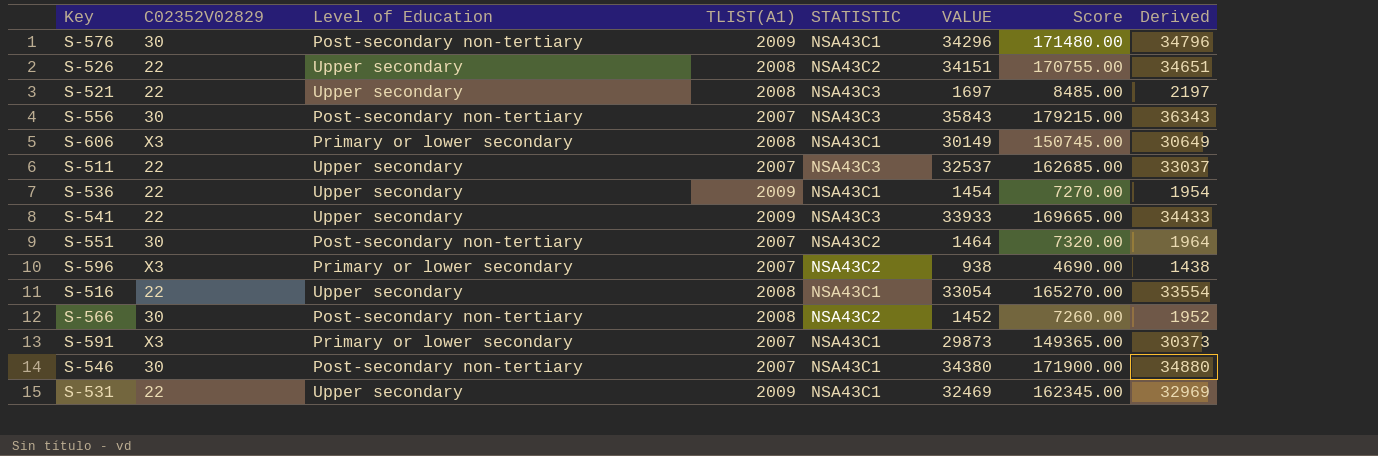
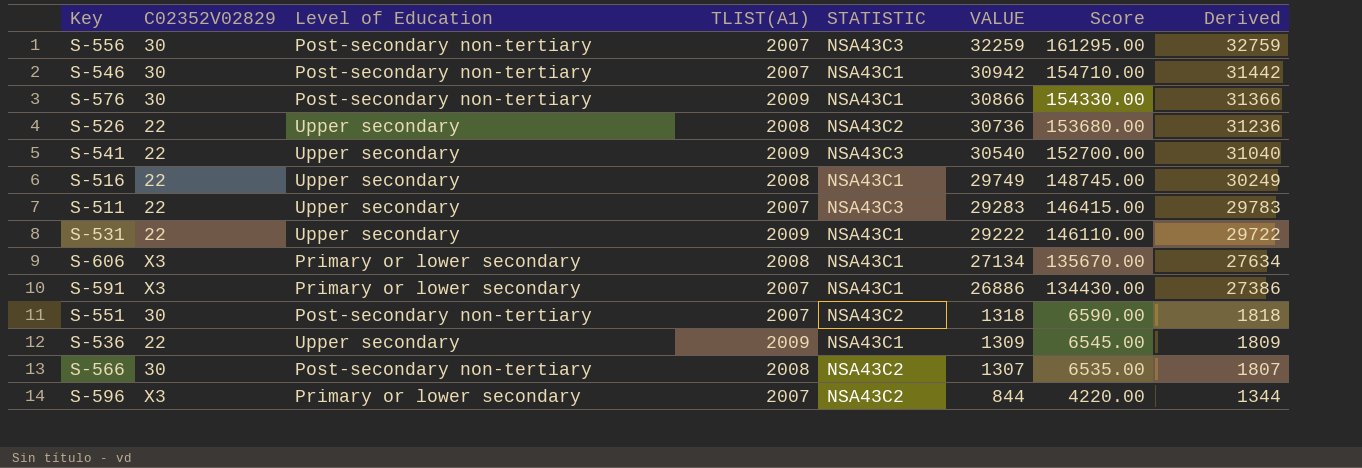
row order: none -> VALUE descending
row S-521: 22 | Upper secondary | 2008 | NSA43C3 | 1697 | 8485.00 | 2197 -> none
S-556 | VALUE: 35843 -> 32259
S-556 | Score: 179215.00 -> 161295.00
S-556 | Derived: 36343 -> 32759
S-546 | VALUE: 34380 -> 30942
S-546 | Score: 171900.00 -> 154710.00
S-546 | Derived: 34880 -> 31442
S-576 | VALUE: 34296 -> 30866
S-576 | Score: 171480.00 -> 154330.00
S-576 | Derived: 34796 -> 31366
S-526 | VALUE: 34151 -> 30736
S-526 | Score: 170755.00 -> 153680.00
S-526 | Derived: 34651 -> 31236
S-541 | VALUE: 33933 -> 30540
S-541 | Score: 169665.00 -> 152700.00
S-541 | Derived: 34433 -> 31040
S-516 | VALUE: 33054 -> 29749
S-516 | Score: 165270.00 -> 148745.00
S-516 | Derived: 33554 -> 30249
S-511 | VALUE: 32537 -> 29283
S-511 | Score: 162685.00 -> 146415.00
S-511 | Derived: 33037 -> 29783
S-531 | VALUE: 32469 -> 29222
S-531 | Score: 162345.00 -> 146110.00
S-531 | Derived: 32969 -> 29722
S-606 | VALUE: 30149 -> 27134
S-606 | Score: 150745.00 -> 135670.00
S-606 | Derived: 30649 -> 27634
S-591 | VALUE: 29873 -> 26886
S-591 | Score: 149365.00 -> 134430.00
S-591 | Derived: 30373 -> 27386
S-551 | VALUE: 1464 -> 1318
S-551 | Score: 7320.00 -> 6590.00
S-551 | Derived: 1964 -> 1818
S-536 | VALUE: 1454 -> 1309
S-536 | Score: 7270.00 -> 6545.00
S-536 | Derived: 1954 -> 1809
S-566 | VALUE: 1452 -> 1307
S-566 | Score: 7260.00 -> 6535.00
S-566 | Derived: 1952 -> 1807
S-596 | VALUE: 938 -> 844
S-596 | Score: 4690.00 -> 4220.00
S-596 | Derived: 1438 -> 1344

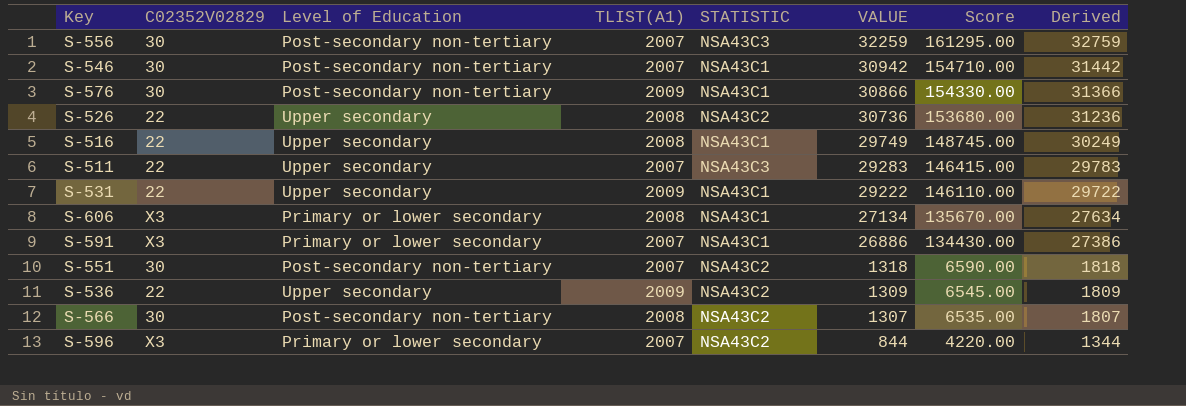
row S-541: 22 | Upper secondary | 2009 | NSA43C3 | 30540 | 152700.00 | 31040 -> none
S-536 | STATISTIC: NSA43C1 -> NSA43C2

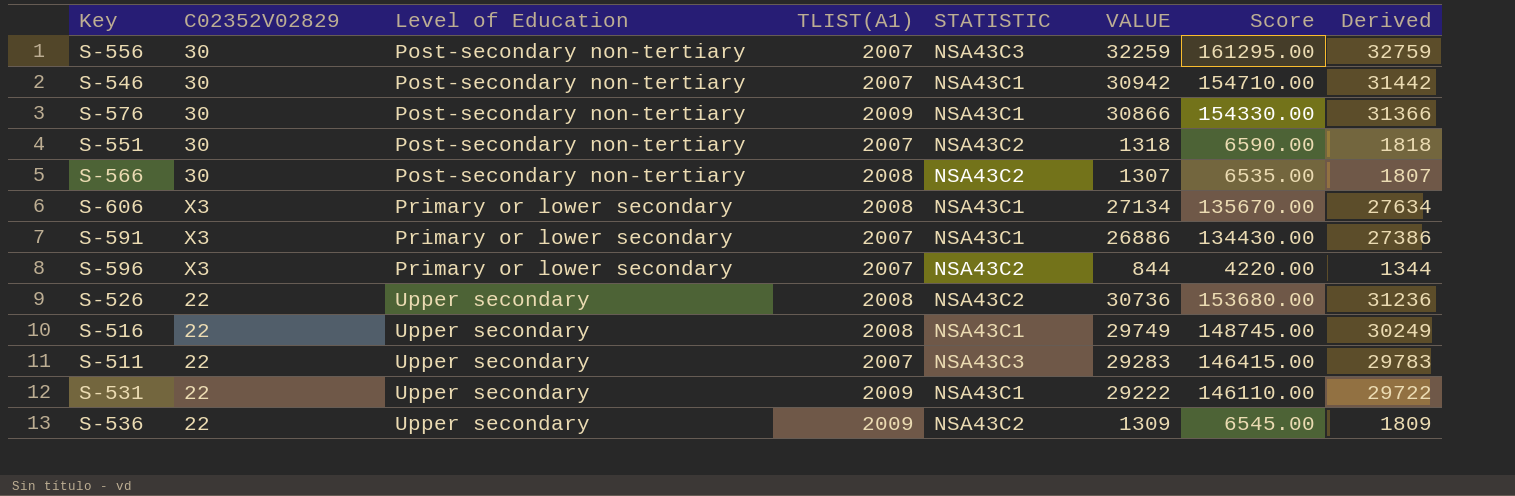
row order: VALUE descending -> Level of Education ascending

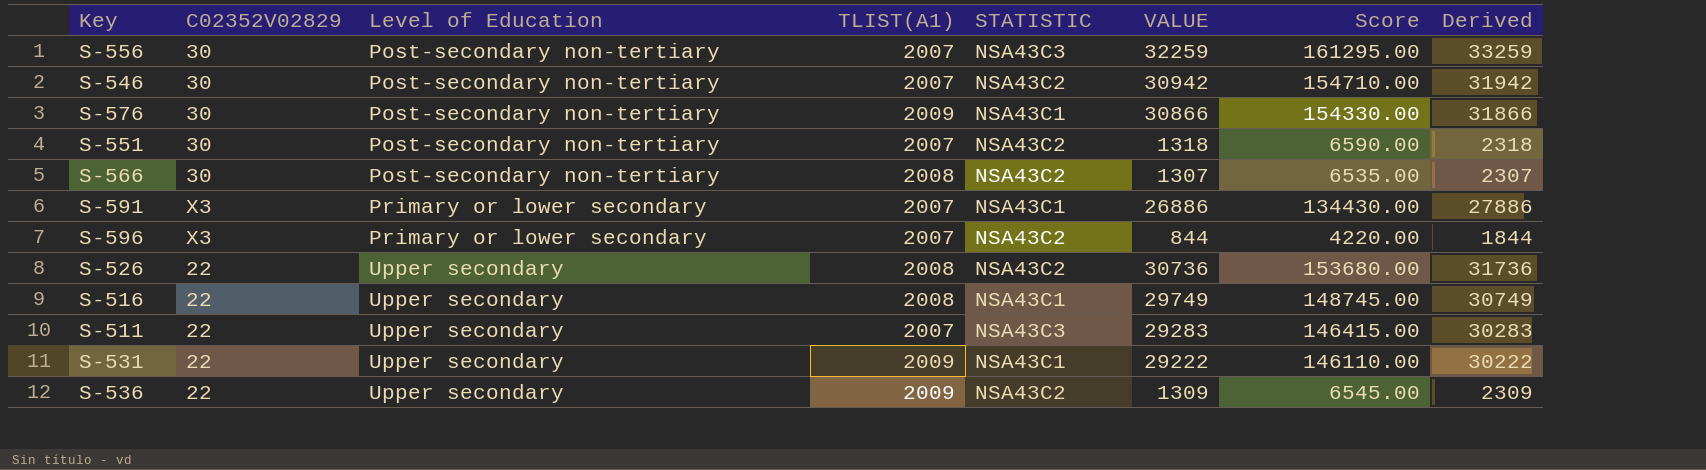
column Derived | formula: [VALUE] + 500 -> [VALUE] + 1000
row S-606: X3 | Primary or lower secondary | 2008 | NSA43C1 | 27134 | 135670.00 | 27634 -> none
S-546 | STATISTIC: NSA43C1 -> NSA43C2

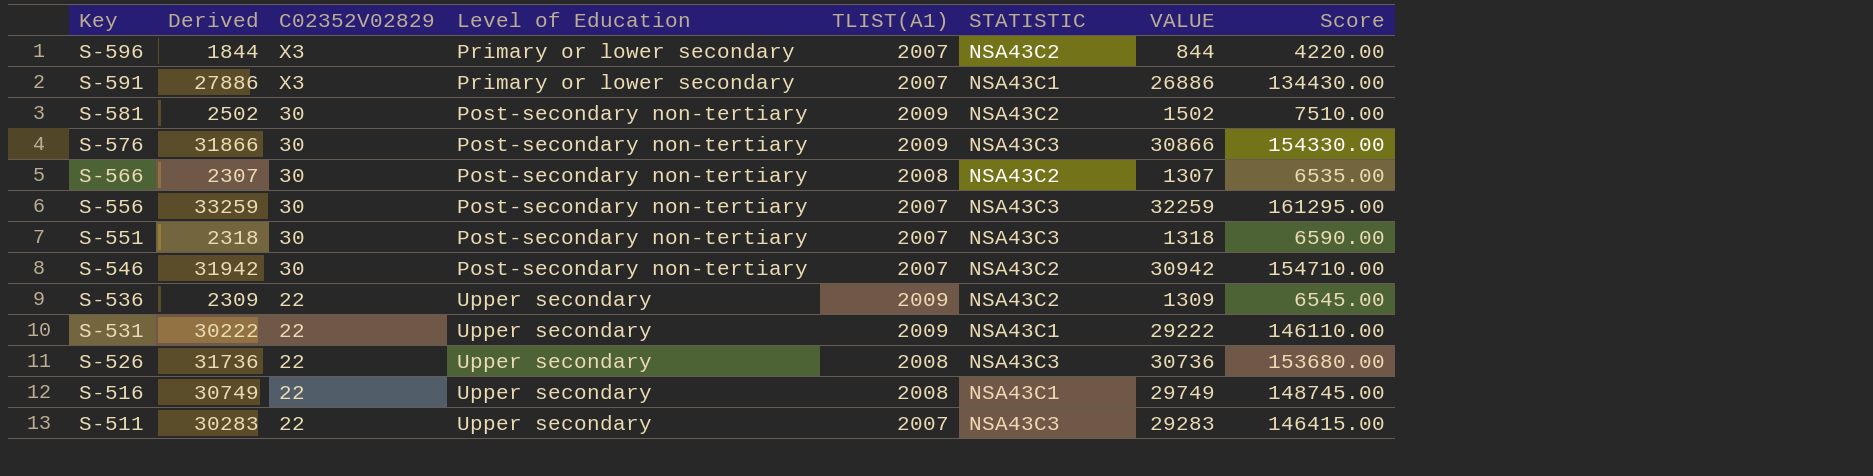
row order: Level of Education ascending -> Key descending
column Derived | position: 8 -> 2
row S-581: none -> 2502 | 30 | Post-secondary non-tertiary | 2009 | NSA43C2 | 1502 | 7510.00
S-576 | STATISTIC: NSA43C1 -> NSA43C3
S-551 | STATISTIC: NSA43C2 -> NSA43C3
S-526 | STATISTIC: NSA43C2 -> NSA43C3

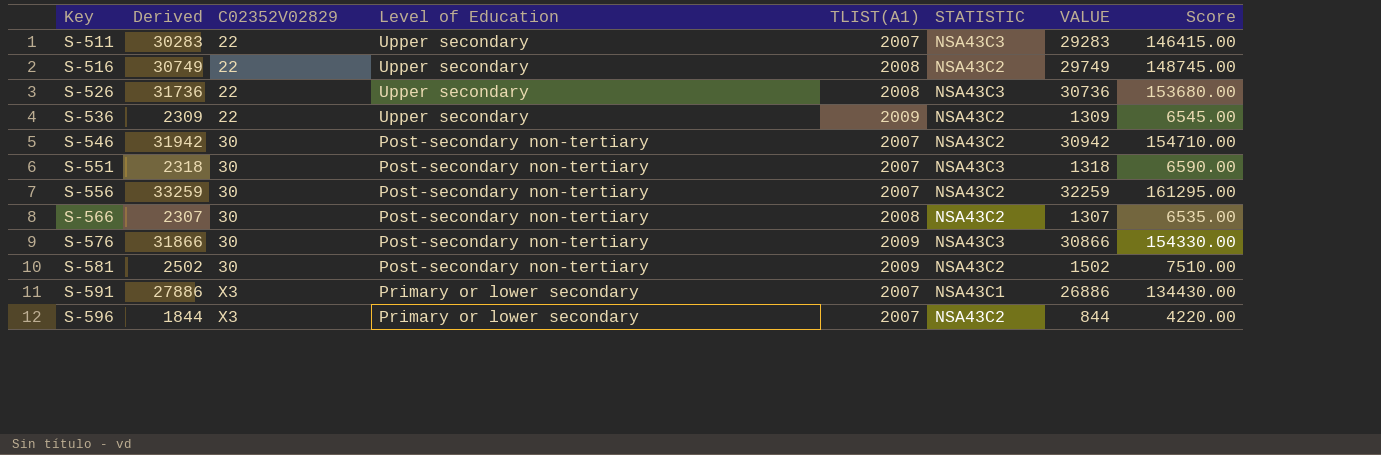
row order: Key descending -> Key ascending
row S-531: 30222 | 22 | Upper secondary | 2009 | NSA43C1 | 29222 | 146110.00 -> none
S-516 | STATISTIC: NSA43C1 -> NSA43C2
S-556 | STATISTIC: NSA43C3 -> NSA43C2

